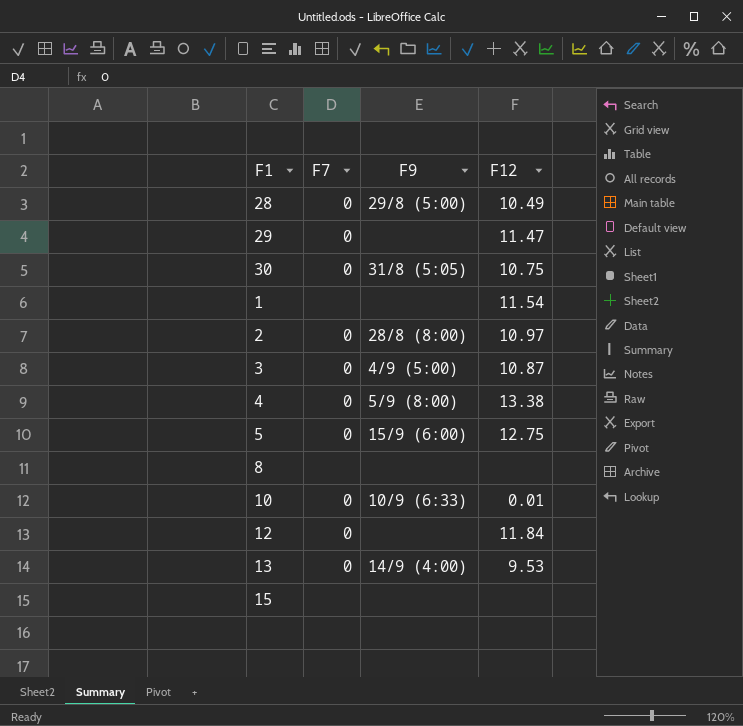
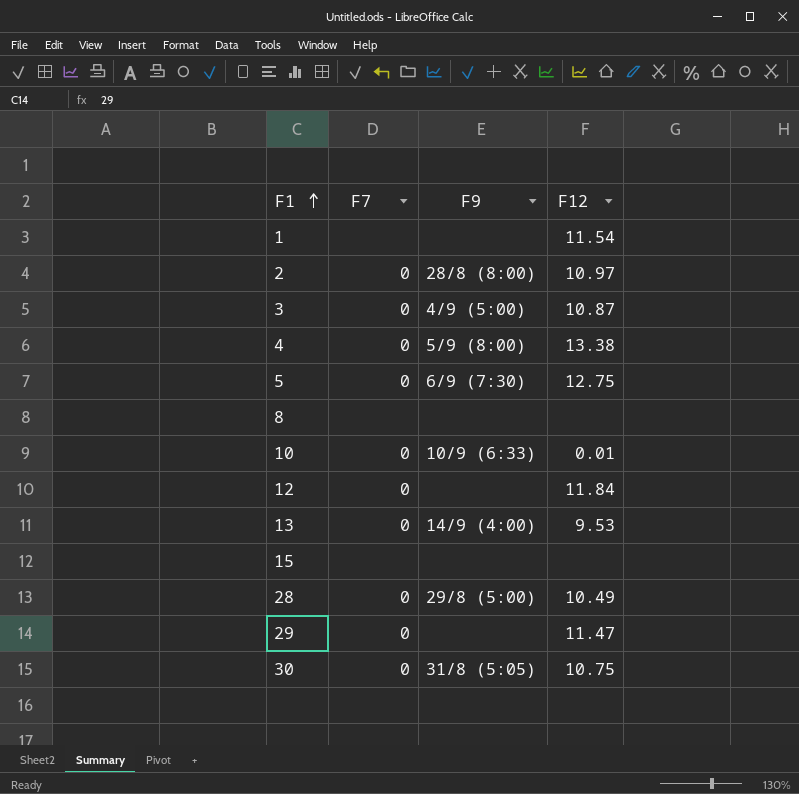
row order: none -> F1 ascending
5 | F9: 15/9 (6:00) -> 6/9 (7:30)

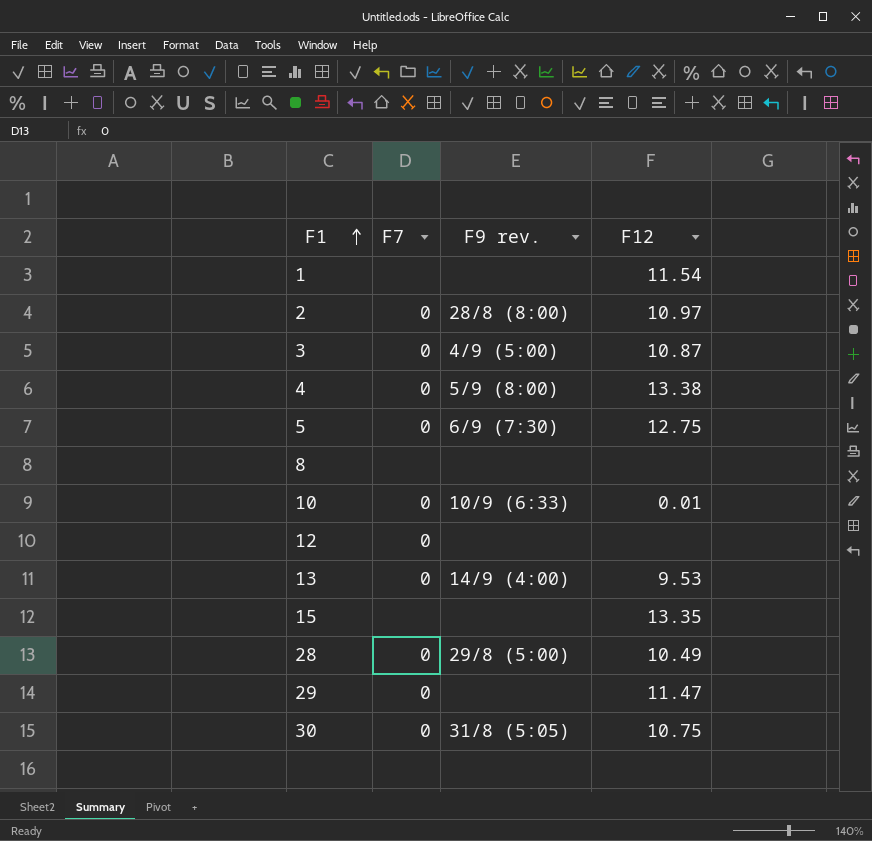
column name: F9 -> F9 rev.
12 | F12: 11.84 -> none
15 | F12: none -> 13.35

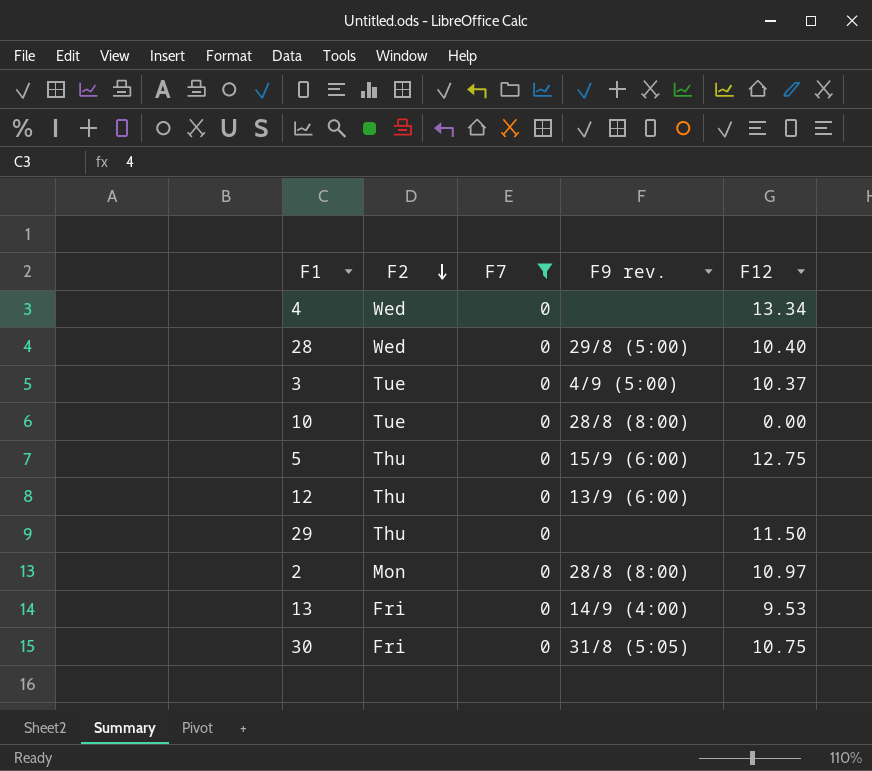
filter: none -> F7 = 0
row order: F1 ascending -> F2 descending
column F2 | position: none -> 2
4 | F9 rev.: 5/9 (8:00) -> none
4 | F12: 13.38 -> 13.34
28 | F12: 10.49 -> 10.40
3 | F12: 10.87 -> 10.37
10 | F9 rev.: 10/9 (6:33) -> 28/8 (8:00)
10 | F12: 0.01 -> 0.00
5 | F9 rev.: 6/9 (7:30) -> 15/9 (6:00)
12 | F9 rev.: none -> 13/9 (6:00)
29 | F12: 11.47 -> 11.50

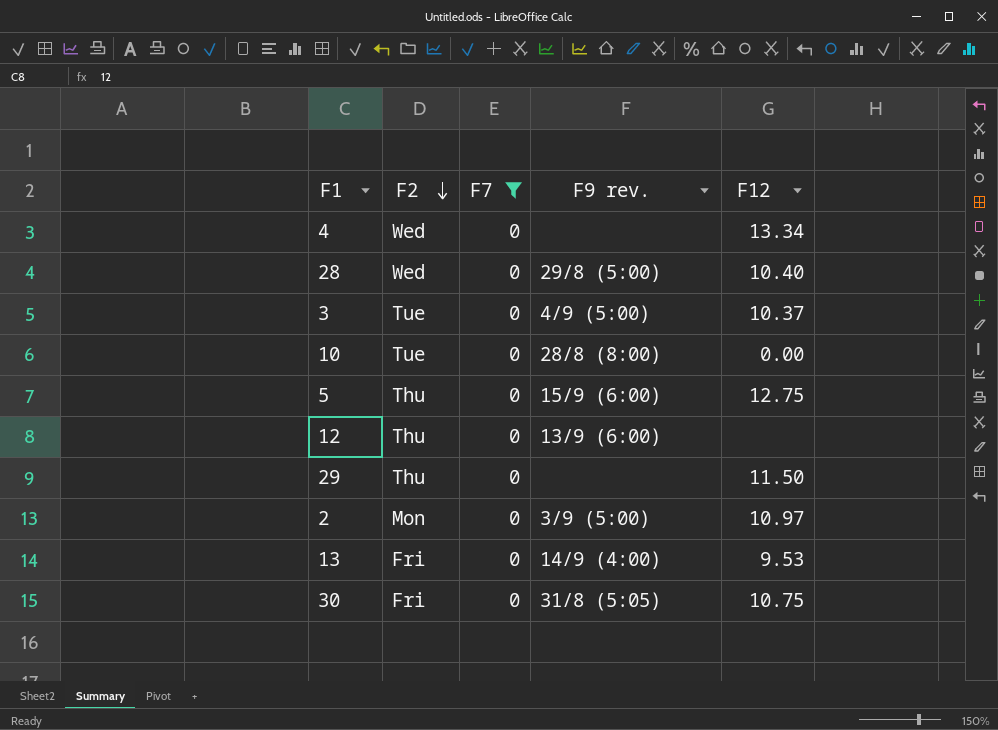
2 | F9 rev.: 28/8 (8:00) -> 3/9 (5:00)

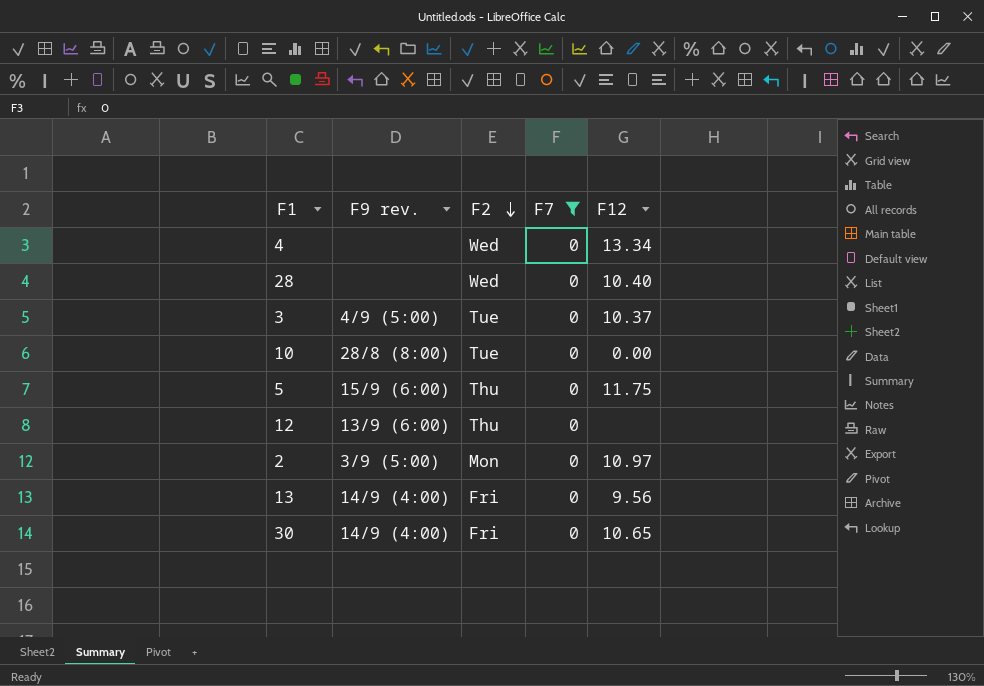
column F9 rev. | position: 4 -> 2
row 29: Thu | 0 | none | 11.50 -> none
28 | F9 rev.: 29/8 (5:00) -> none
5 | F12: 12.75 -> 11.75
13 | F12: 9.53 -> 9.56
30 | F9 rev.: 31/8 (5:05) -> 14/9 (4:00)
30 | F12: 10.75 -> 10.65

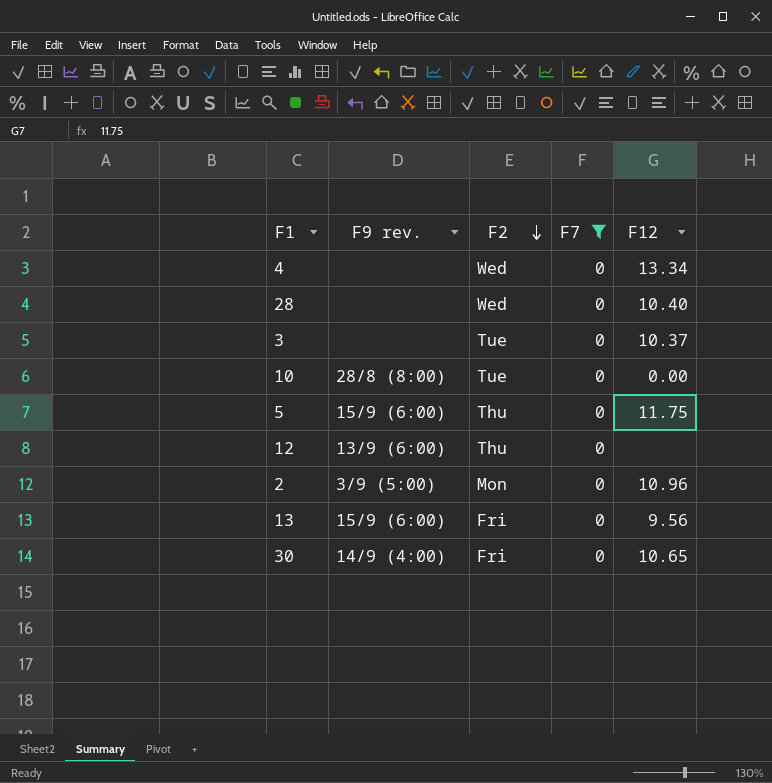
3 | F9 rev.: 4/9 (5:00) -> none
2 | F12: 10.97 -> 10.96
13 | F9 rev.: 14/9 (4:00) -> 15/9 (6:00)

